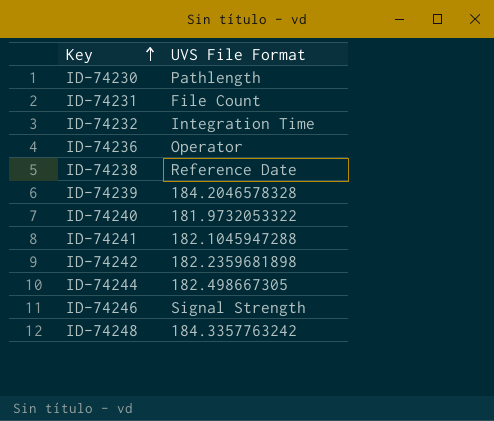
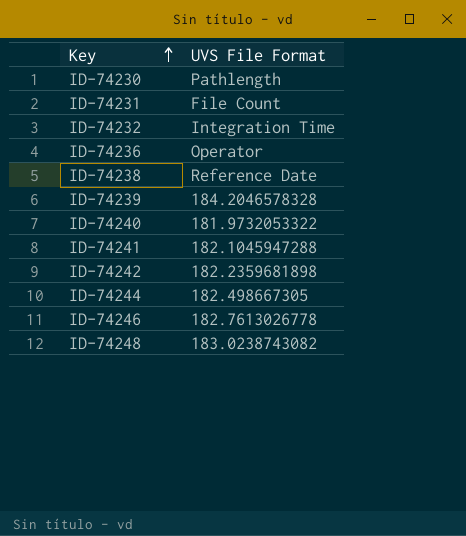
ID-74246 | UVS File Format: Signal Strength -> 182.7613026778
ID-74248 | UVS File Format: 184.3357763242 -> 183.0238743082

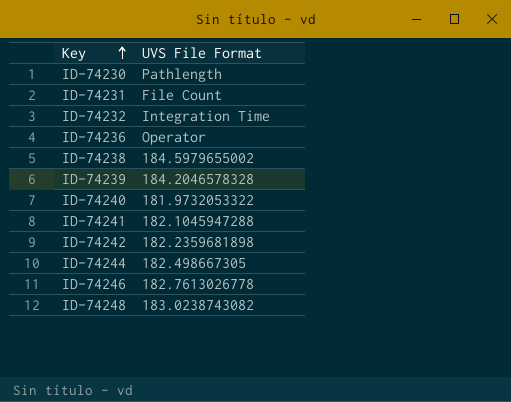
ID-74238 | UVS File Format: Reference Date -> 184.5979655002

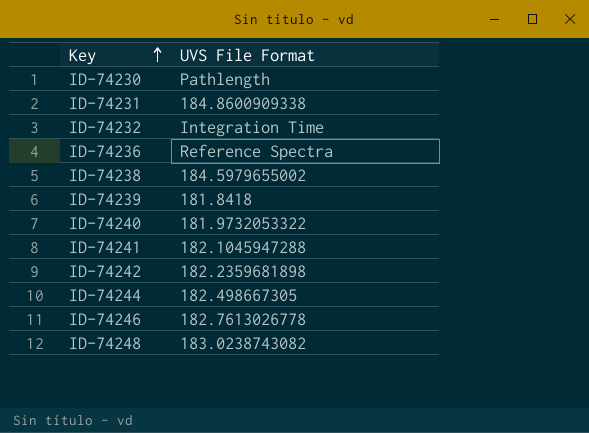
ID-74231 | UVS File Format: File Count -> 184.8600909338
ID-74236 | UVS File Format: Operator -> Reference Spectra
ID-74239 | UVS File Format: 184.2046578328 -> 181.8418

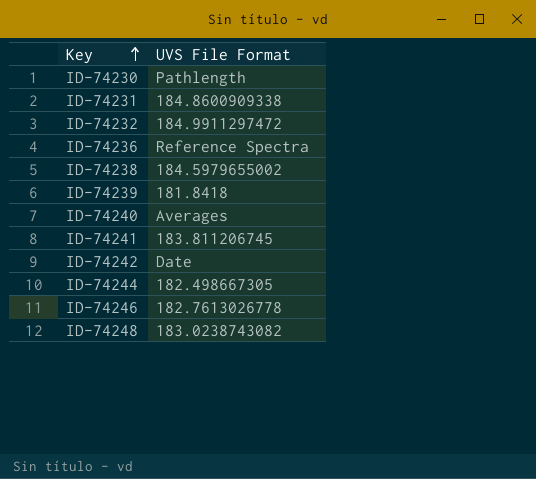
ID-74232 | UVS File Format: Integration Time -> 184.9911297472
ID-74240 | UVS File Format: 181.9732053322 -> Averages
ID-74241 | UVS File Format: 182.1045947288 -> 183.811206745
ID-74242 | UVS File Format: 182.2359681898 -> Date

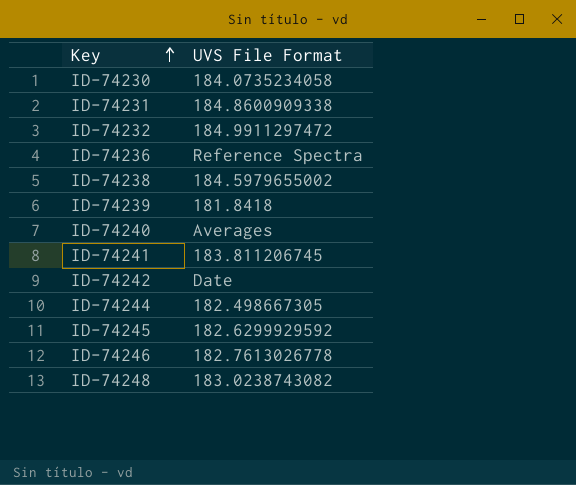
ID-74230 | UVS File Format: Pathlength -> 184.0735234058
row ID-74245: none -> 182.6299929592

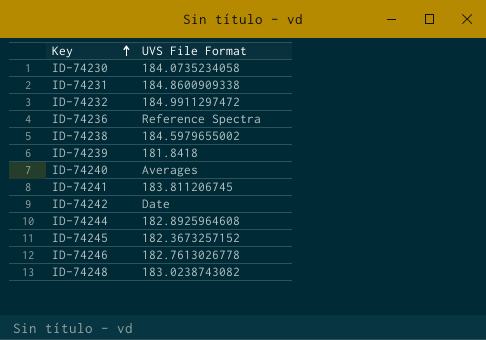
ID-74244 | UVS File Format: 182.498667305 -> 182.8925964608
ID-74245 | UVS File Format: 182.6299929592 -> 182.3673257152

